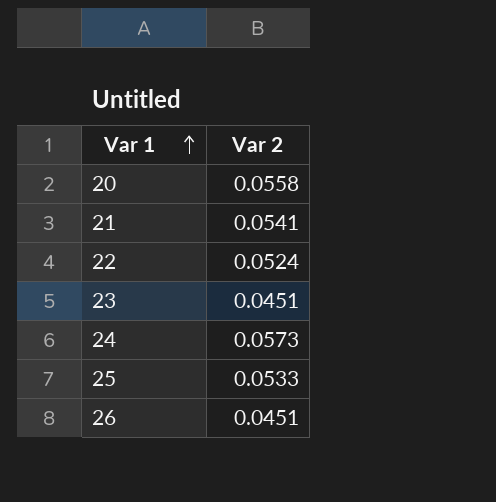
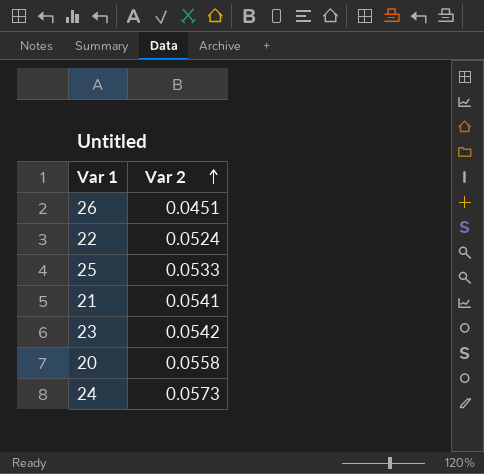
row order: Var 1 ascending -> Var 2 ascending
23 | Var 2: 0.0451 -> 0.0542

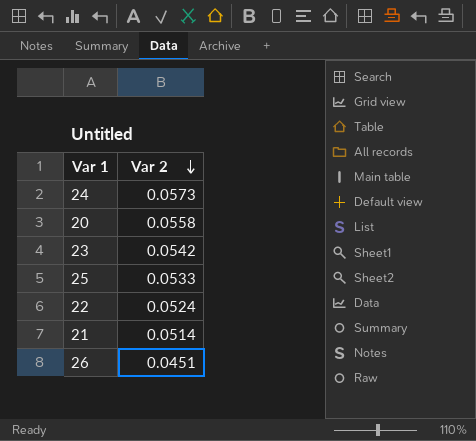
row order: Var 2 ascending -> Var 2 descending
21 | Var 2: 0.0541 -> 0.0514

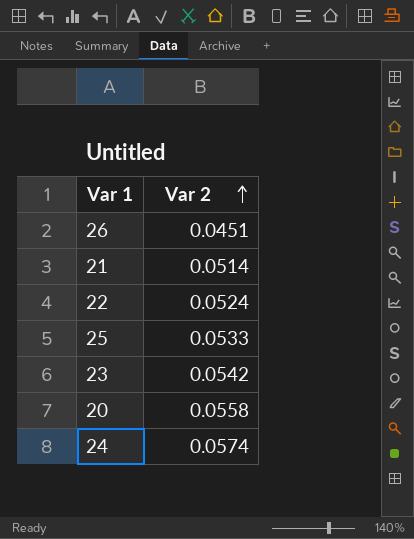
row order: Var 2 descending -> Var 2 ascending
24 | Var 2: 0.0573 -> 0.0574

